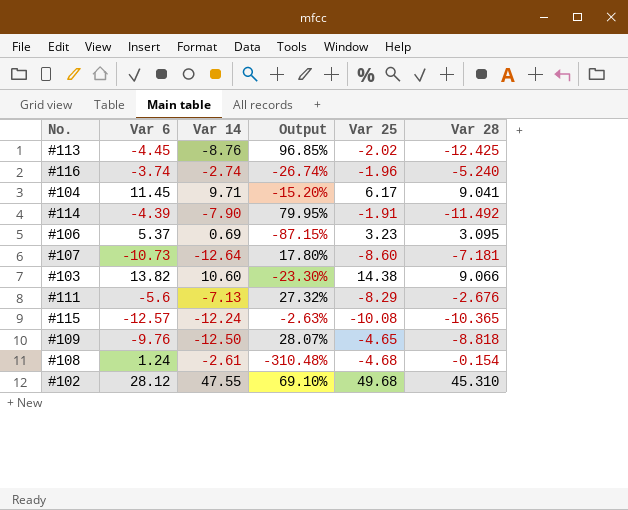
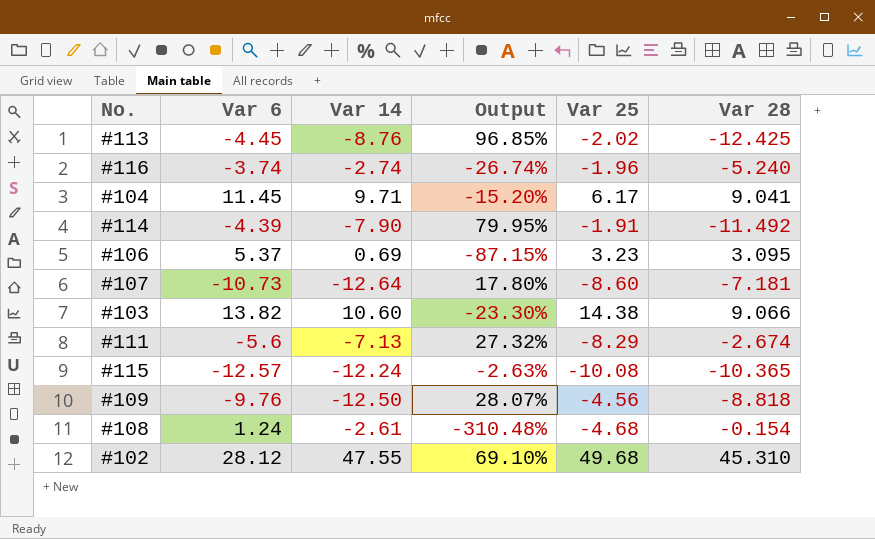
#111 | Var 28: -2.676 -> -2.674
#109 | Var 25: -4.65 -> -4.56

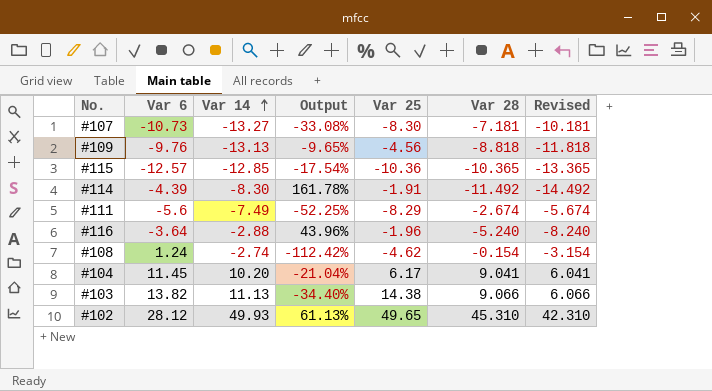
row order: none -> Var 14 ascending
column Output | formula: ([Var 14] - [Var 6]) / [Var 6] -> ([Var 28] - [Var 6]) / [Var 6]
column Revised | formula: none -> [Var 28] - 3
row #113: -4.45 | -8.76 | 96.85% | -2.02 | -12.425 -> none
row #106: 5.37 | 0.69 | -87.15% | 3.23 | 3.095 -> none
#107 | Var 14: -12.64 -> -13.27
#107 | Var 25: -8.60 -> -8.30
#109 | Var 14: -12.50 -> -13.13
#115 | Var 14: -12.24 -> -12.85
#115 | Var 25: -10.08 -> -10.36
#114 | Var 14: -7.90 -> -8.30
#111 | Var 14: -7.13 -> -7.49
#116 | Var 6: -3.74 -> -3.64
#116 | Var 14: -2.74 -> -2.88
#108 | Var 14: -2.61 -> -2.74
#108 | Var 25: -4.68 -> -4.62
#104 | Var 14: 9.71 -> 10.20
#103 | Var 14: 10.60 -> 11.13
#102 | Var 14: 47.55 -> 49.93
#102 | Var 25: 49.68 -> 49.65

